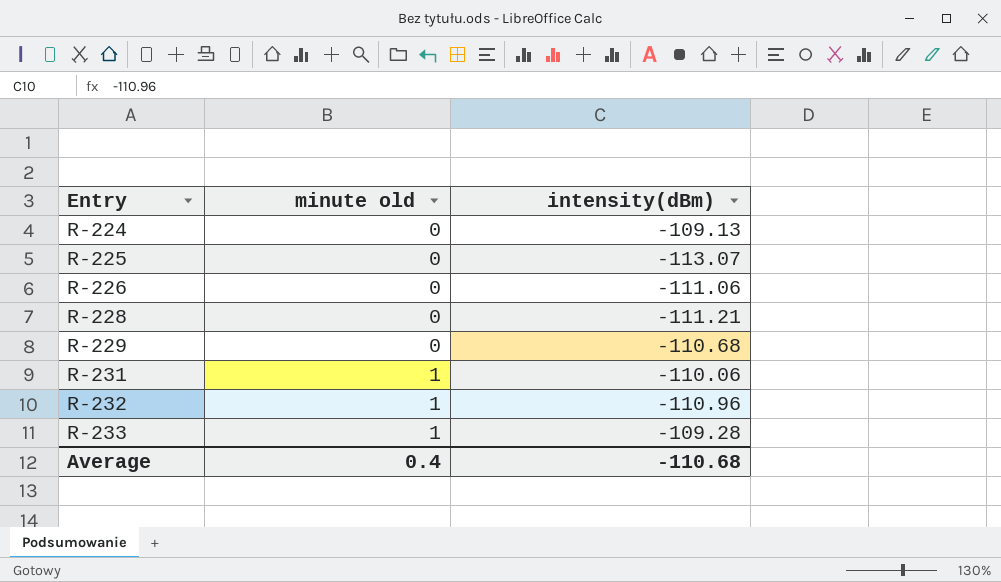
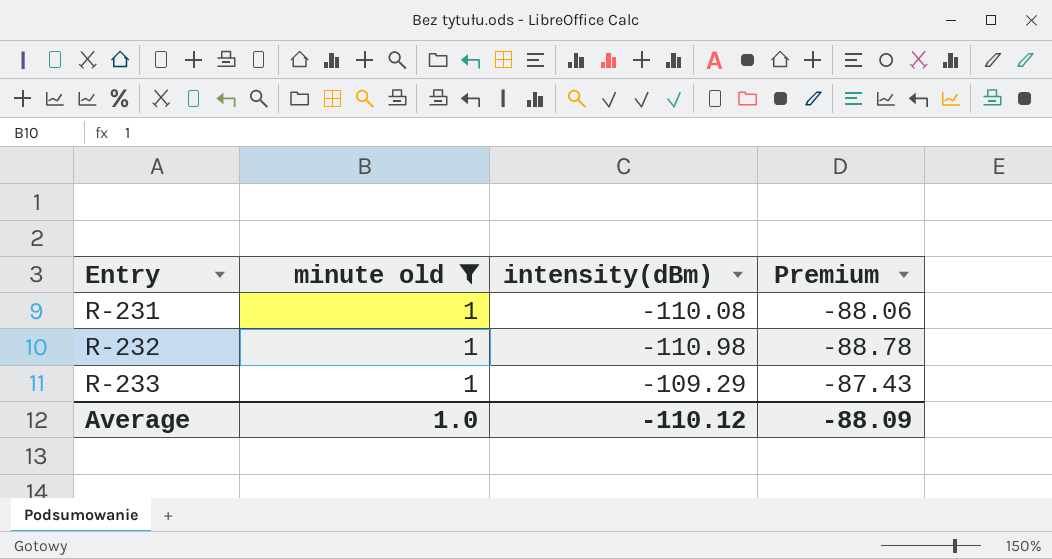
filter: none -> minute old = 1
column Premium | formula: none -> [intensity(dBm)] * 0.8
R-231 | intensity(dBm): -110.06 -> -110.08
R-232 | intensity(dBm): -110.96 -> -110.98
R-233 | intensity(dBm): -109.28 -> -109.29
Average | minute old: 0.4 -> 1.0
Average | intensity(dBm): -110.68 -> -110.12

